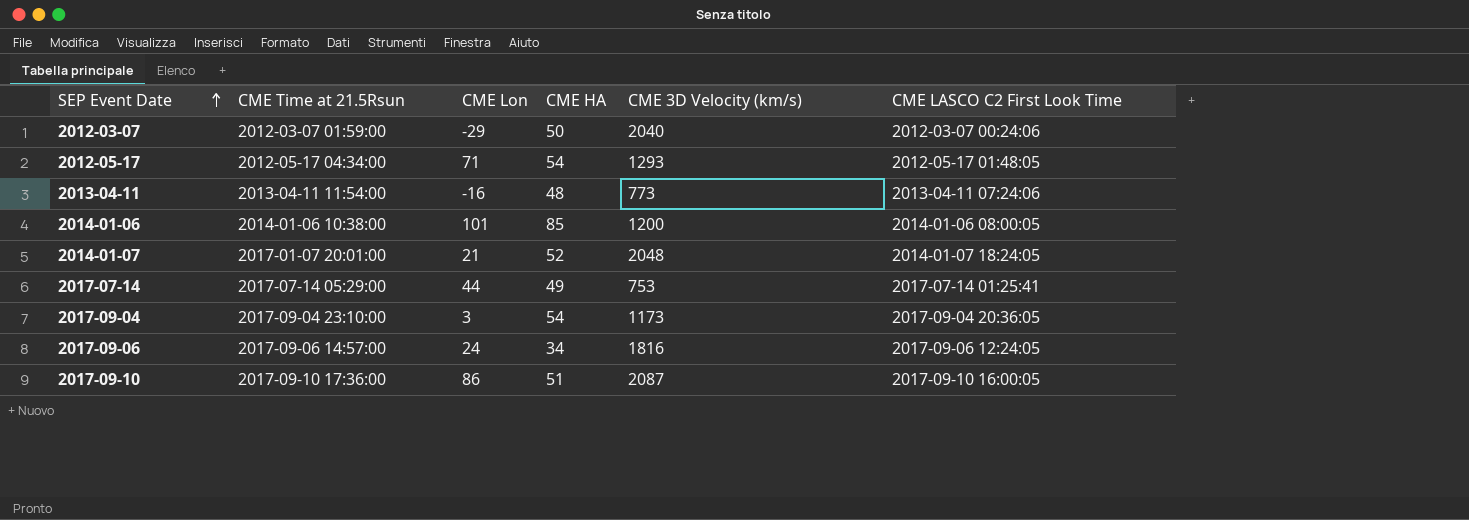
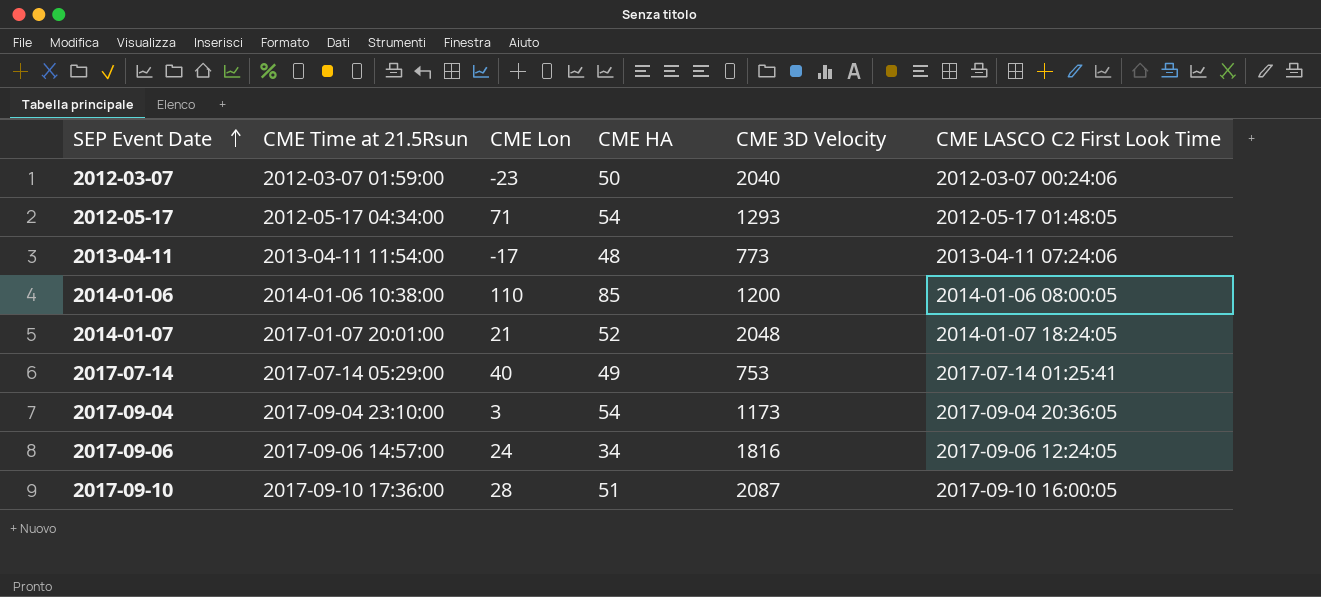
column name: CME 3D Velocity (km/s) -> CME 3D Velocity
2012-03-07 | CME Lon: -29 -> -23
2013-04-11 | CME Lon: -16 -> -17
2014-01-06 | CME Lon: 101 -> 110
2017-07-14 | CME Lon: 44 -> 40
2017-09-10 | CME Lon: 86 -> 28

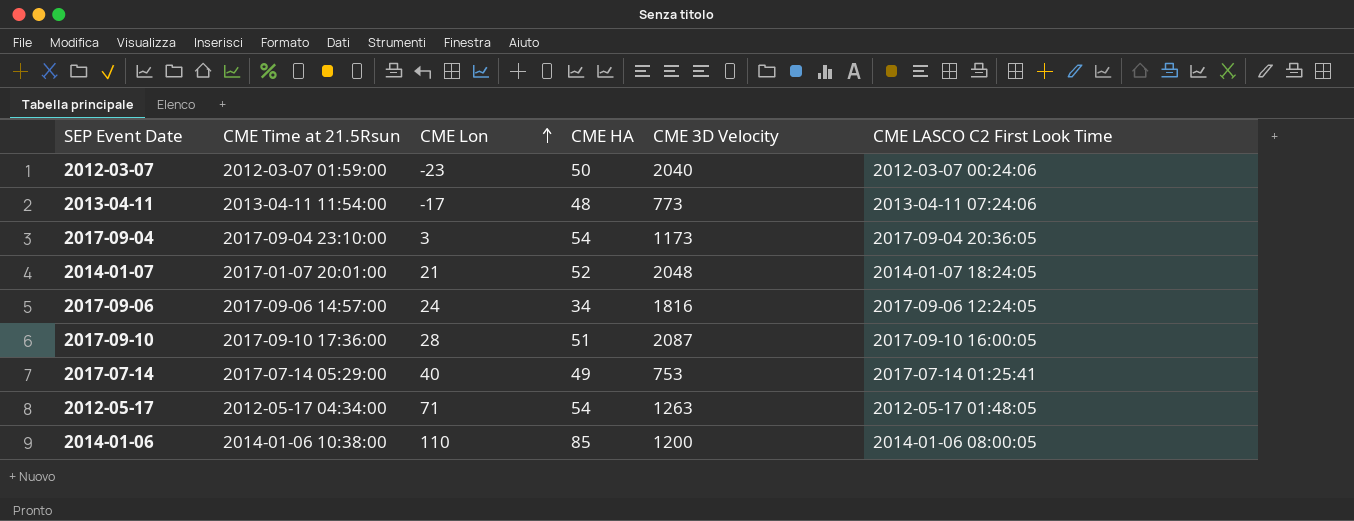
row order: SEP Event Date ascending -> CME Lon ascending
2012-05-17 | CME 3D Velocity: 1293 -> 1263

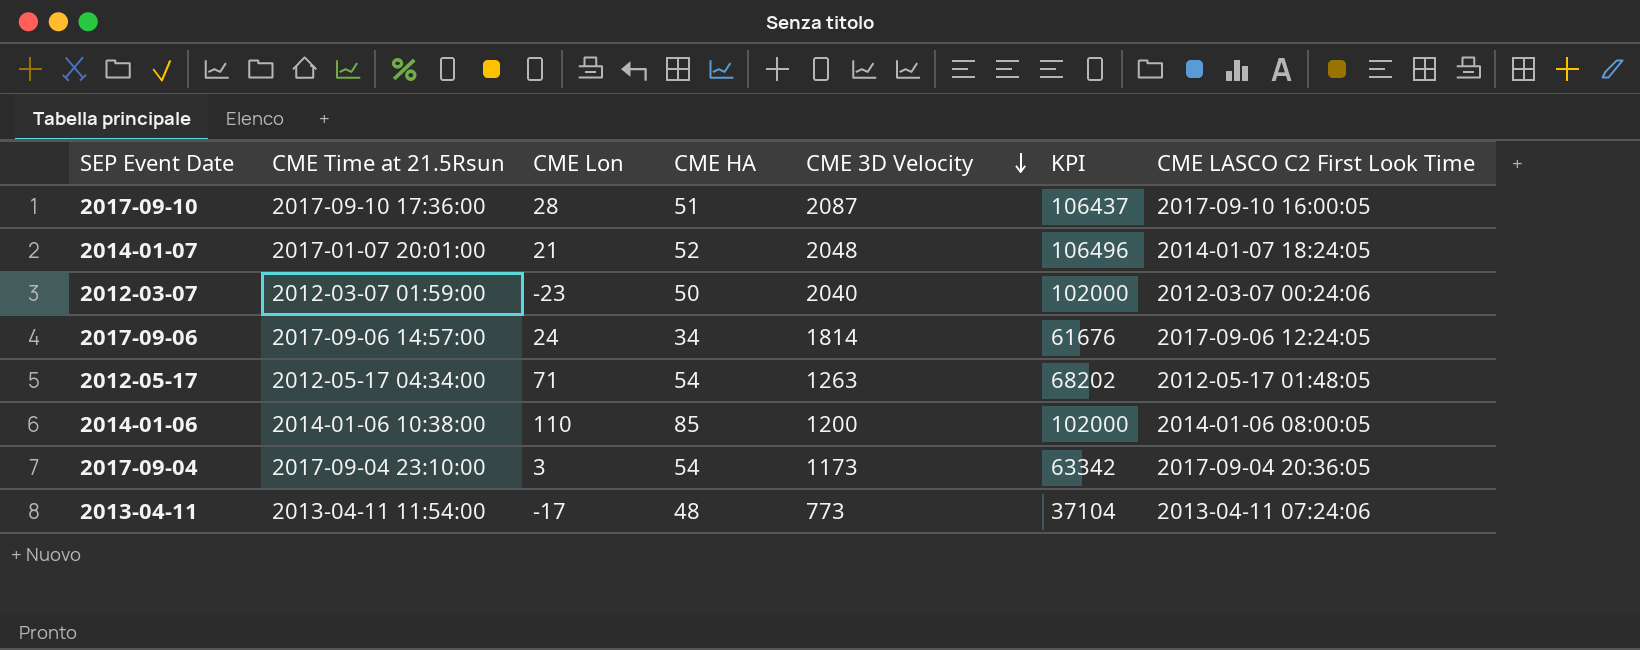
row order: CME Lon ascending -> CME 3D Velocity descending
column KPI | formula: none -> [CME HA] * [CME 3D Velocity]
row 2017-07-14: 2017-07-14 05:29:00 | 40 | 49 | 753 | 2017-07-14 01:25:41 -> none
2017-09-06 | CME 3D Velocity: 1816 -> 1814

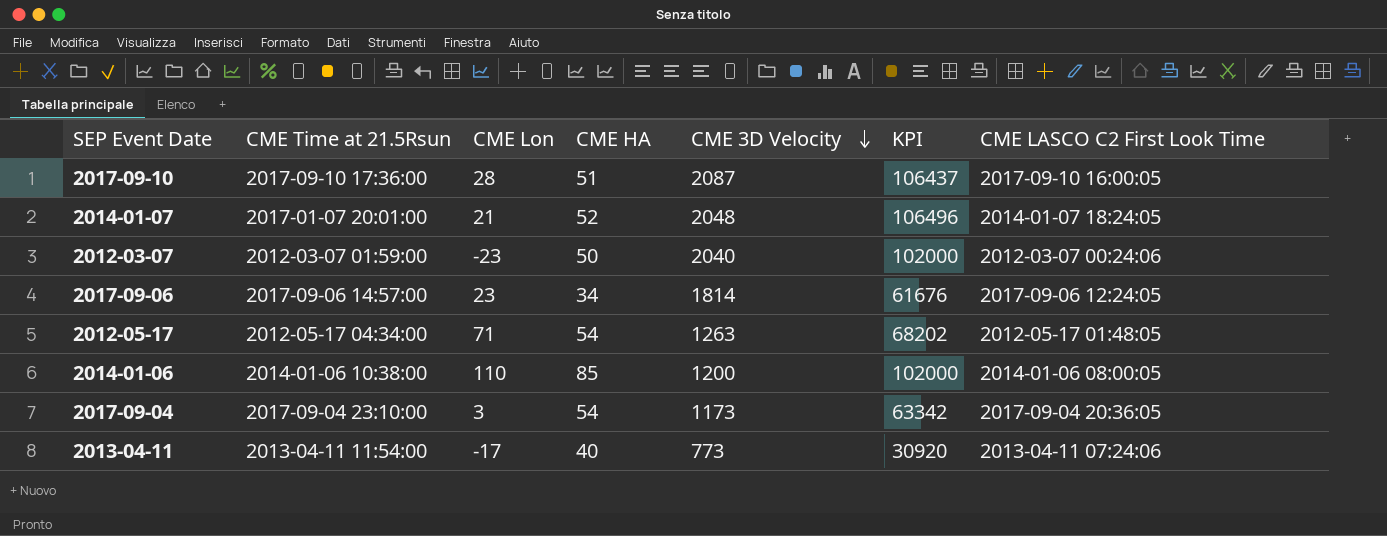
2017-09-06 | CME Lon: 24 -> 23
2013-04-11 | CME HA: 48 -> 40
2013-04-11 | KPI: 37104 -> 30920

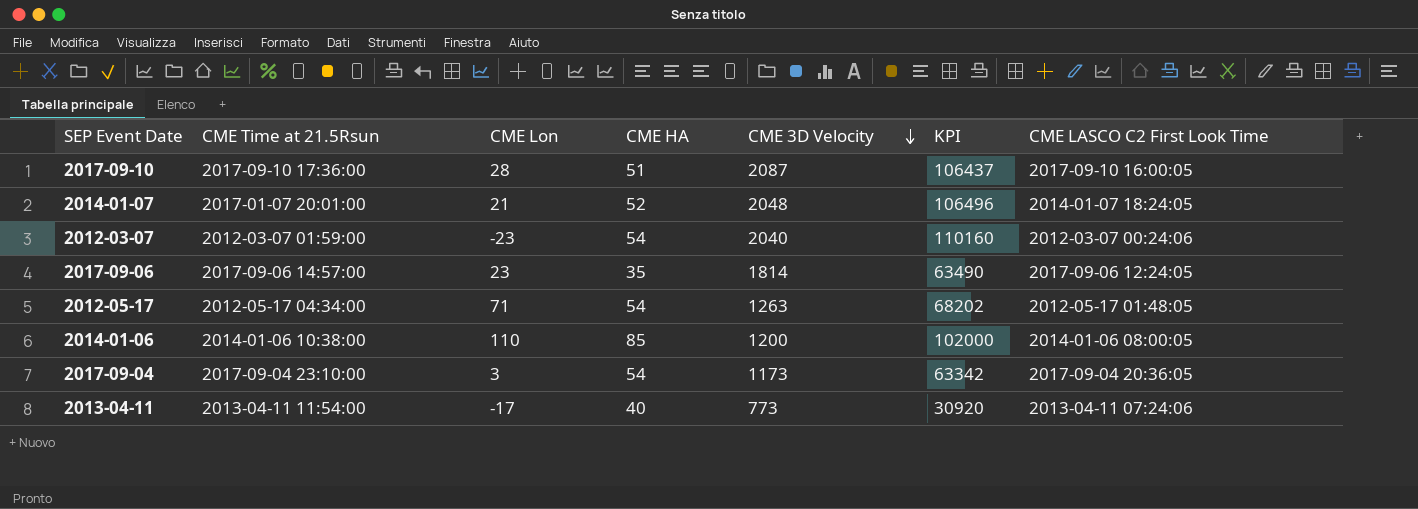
2012-03-07 | CME HA: 50 -> 54
2012-03-07 | KPI: 102000 -> 110160
2017-09-06 | CME HA: 34 -> 35
2017-09-06 | KPI: 61676 -> 63490

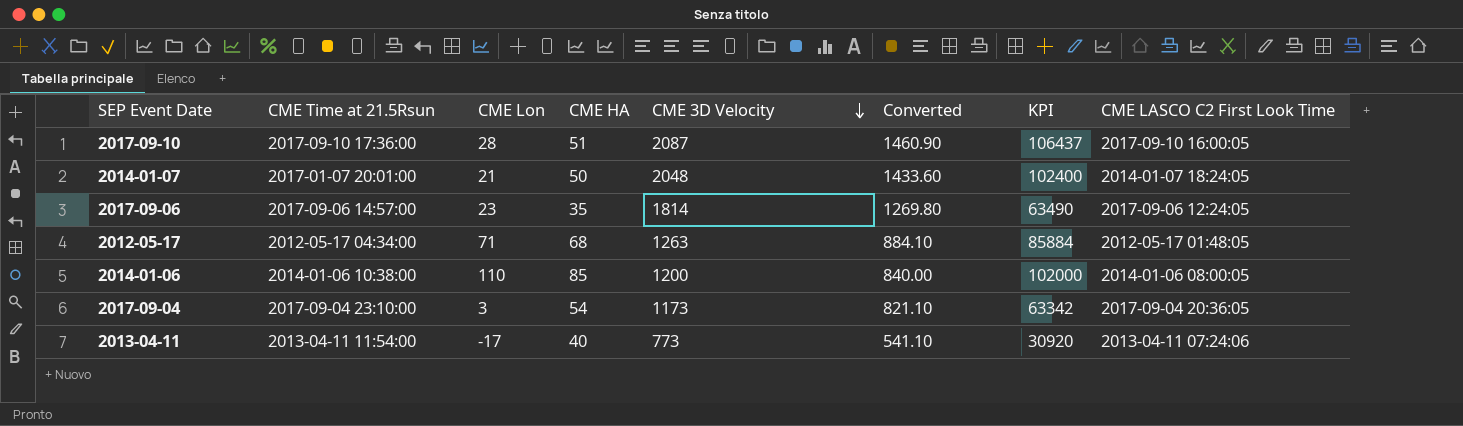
column Converted | formula: none -> [CME 3D Velocity] * 0.7
row 2012-03-07: 2012-03-07 01:59:00 | -23 | 54 | 2040 | 110160 | 2012-03-07 00:24:06 -> none
2014-01-07 | CME HA: 52 -> 50
2014-01-07 | KPI: 106496 -> 102400
2012-05-17 | CME HA: 54 -> 68
2012-05-17 | KPI: 68202 -> 85884

